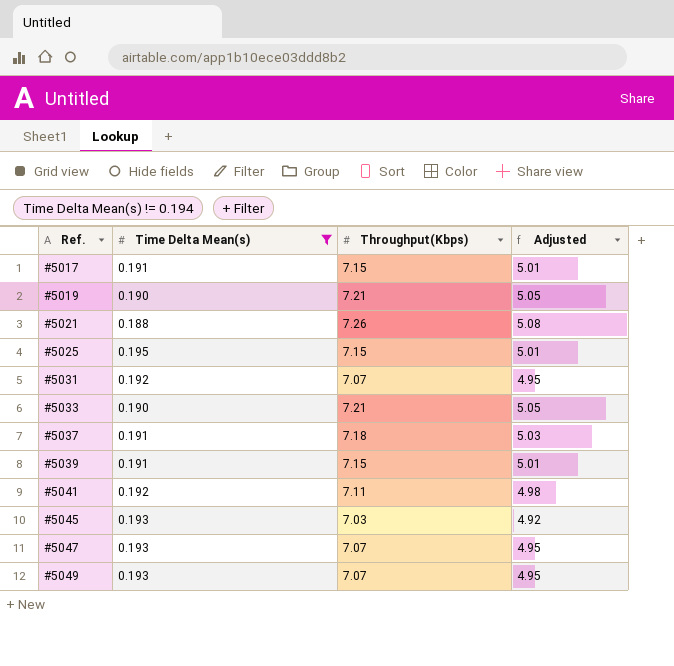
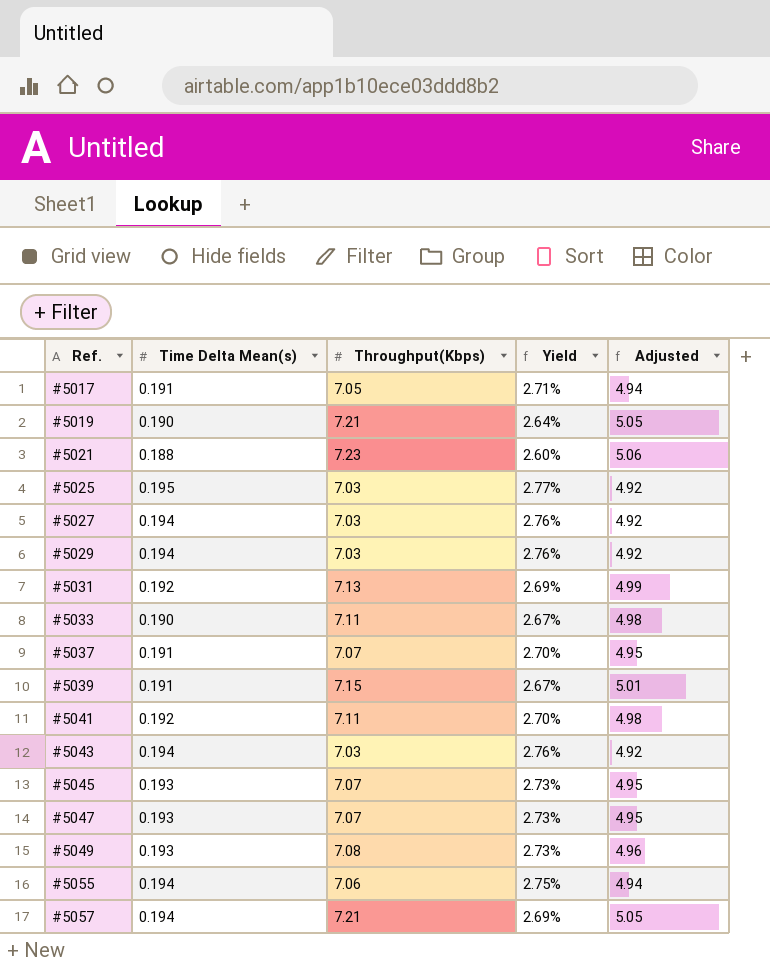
filter: Time Delta Mean(s) != 0.194 -> none
column Yield | formula: none -> [Time Delta Mean(s)] / [Throughput(Kbps)]
#5017 | Throughput(Kbps): 7.15 -> 7.05
#5017 | Adjusted: 5.01 -> 4.94
#5021 | Throughput(Kbps): 7.26 -> 7.23
#5021 | Adjusted: 5.08 -> 5.06
#5025 | Throughput(Kbps): 7.15 -> 7.03
#5025 | Adjusted: 5.01 -> 4.92
#5031 | Throughput(Kbps): 7.07 -> 7.13
#5031 | Adjusted: 4.95 -> 4.99
#5033 | Throughput(Kbps): 7.21 -> 7.11
#5033 | Adjusted: 5.05 -> 4.98
#5037 | Throughput(Kbps): 7.18 -> 7.07
#5037 | Adjusted: 5.03 -> 4.95
#5045 | Throughput(Kbps): 7.03 -> 7.07
#5045 | Adjusted: 4.92 -> 4.95
#5049 | Throughput(Kbps): 7.07 -> 7.08
#5049 | Adjusted: 4.95 -> 4.96

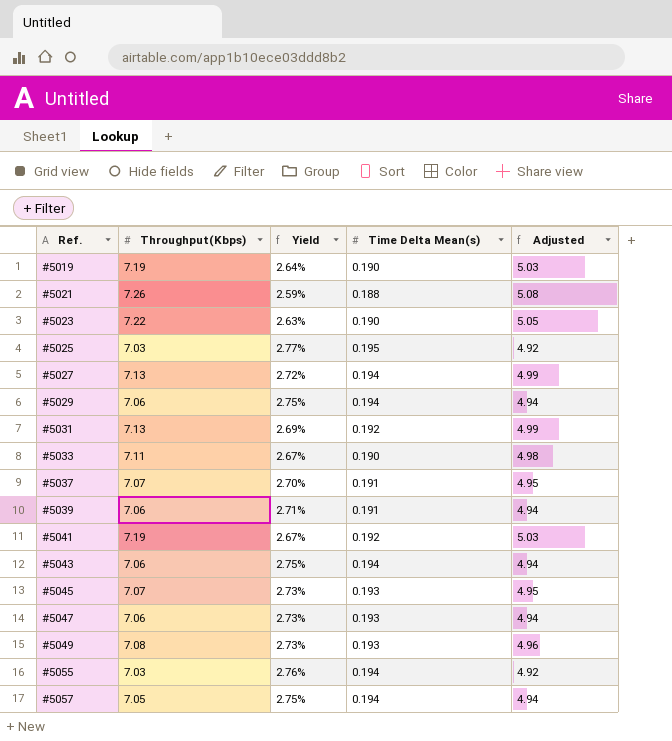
column Time Delta Mean(s) | position: 2 -> 4
row #5017: 0.191 | 7.05 | 2.71% | 4.94 -> none
#5019 | Throughput(Kbps): 7.21 -> 7.19
#5019 | Adjusted: 5.05 -> 5.03
#5021 | Throughput(Kbps): 7.23 -> 7.26
#5021 | Yield: 2.60% -> 2.59%
#5021 | Adjusted: 5.06 -> 5.08
row #5023: none -> 7.22 | 2.63% | 0.190 | 5.05
#5027 | Throughput(Kbps): 7.03 -> 7.13
#5027 | Yield: 2.76% -> 2.72%
#5027 | Adjusted: 4.92 -> 4.99
#5029 | Throughput(Kbps): 7.03 -> 7.06
#5029 | Yield: 2.76% -> 2.75%
#5029 | Adjusted: 4.92 -> 4.94
#5039 | Throughput(Kbps): 7.15 -> 7.06
#5039 | Yield: 2.67% -> 2.71%
#5039 | Adjusted: 5.01 -> 4.94
#5041 | Throughput(Kbps): 7.11 -> 7.19
#5041 | Yield: 2.70% -> 2.67%
#5041 | Adjusted: 4.98 -> 5.03
#5043 | Throughput(Kbps): 7.03 -> 7.06
#5043 | Yield: 2.76% -> 2.75%
#5043 | Adjusted: 4.92 -> 4.94
#5047 | Throughput(Kbps): 7.07 -> 7.06
#5047 | Adjusted: 4.95 -> 4.94
#5055 | Throughput(Kbps): 7.06 -> 7.03
#5055 | Yield: 2.75% -> 2.76%
#5055 | Adjusted: 4.94 -> 4.92
#5057 | Throughput(Kbps): 7.21 -> 7.05
#5057 | Yield: 2.69% -> 2.75%
#5057 | Adjusted: 5.05 -> 4.94

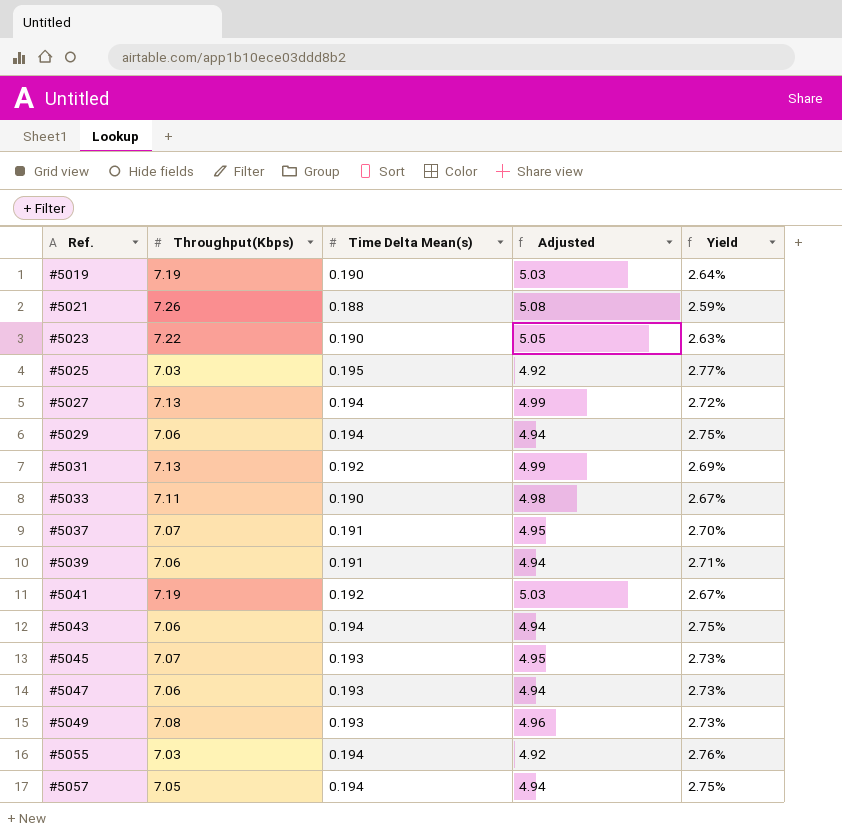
column Yield | position: 3 -> 5

